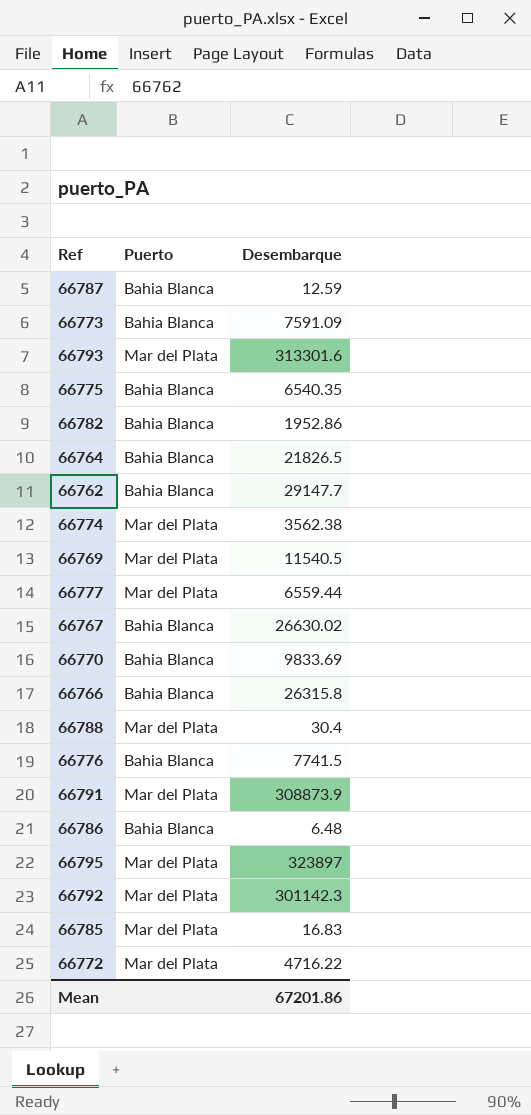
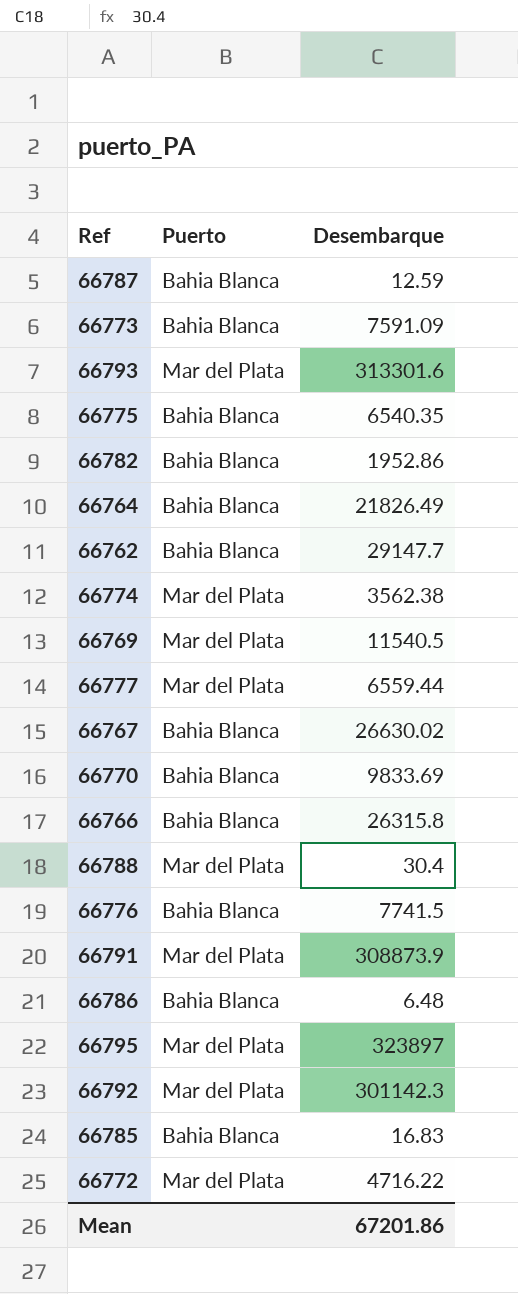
66764 | Desembarque: 21826.5 -> 21826.49
66785 | Puerto: Mar del Plata -> Bahia Blanca

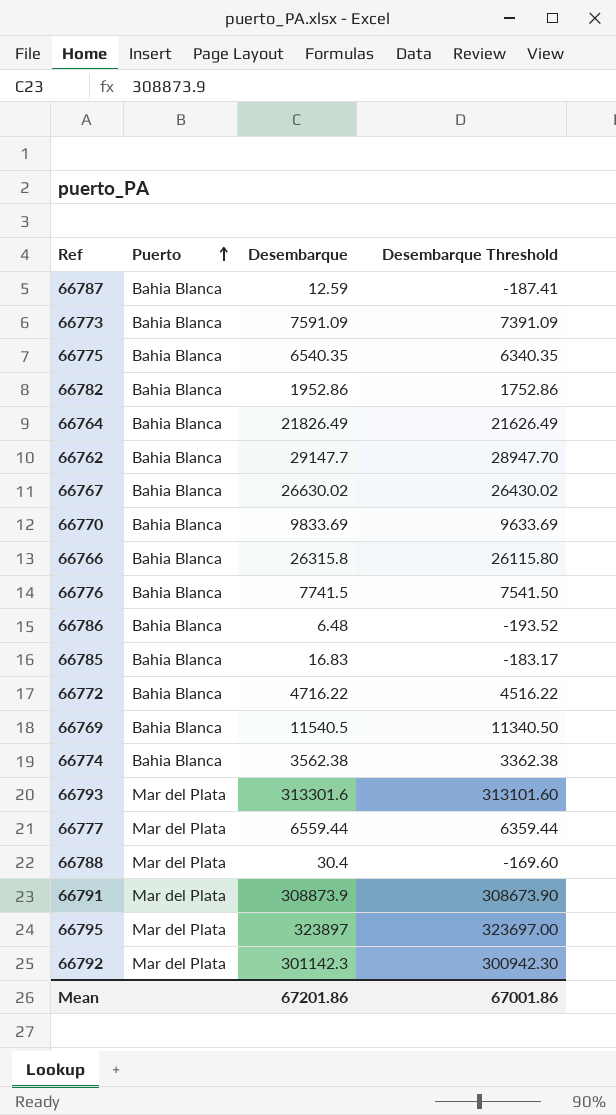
row order: none -> Puerto ascending
column Desembarque Threshold | formula: none -> [Desembarque] - 200
66772 | Puerto: Mar del Plata -> Bahia Blanca
66769 | Puerto: Mar del Plata -> Bahia Blanca
66774 | Puerto: Mar del Plata -> Bahia Blanca

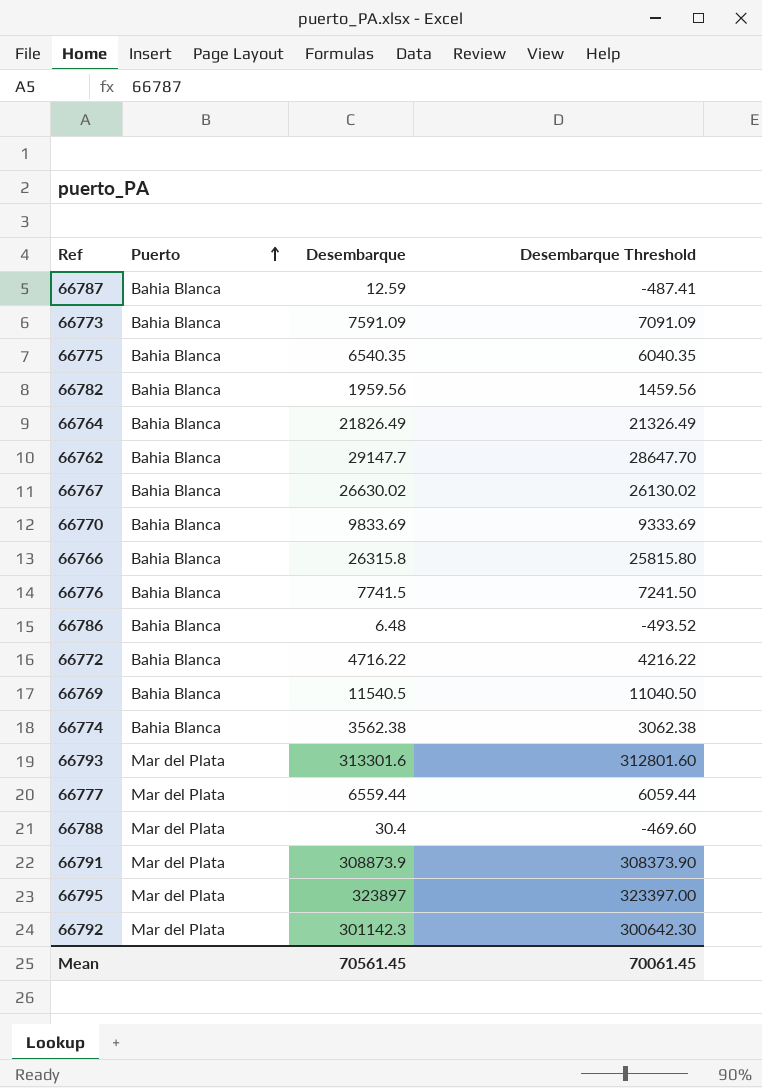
column Desembarque Threshold | formula: [Desembarque] - 200 -> [Desembarque] - 500
row 66785: Bahia Blanca | 16.83 | -183.17 -> none
66782 | Desembarque: 1952.86 -> 1959.56
Mean | Desembarque: 67201.86 -> 70561.45
Mean | Desembarque Threshold: 67001.86 -> 70061.45

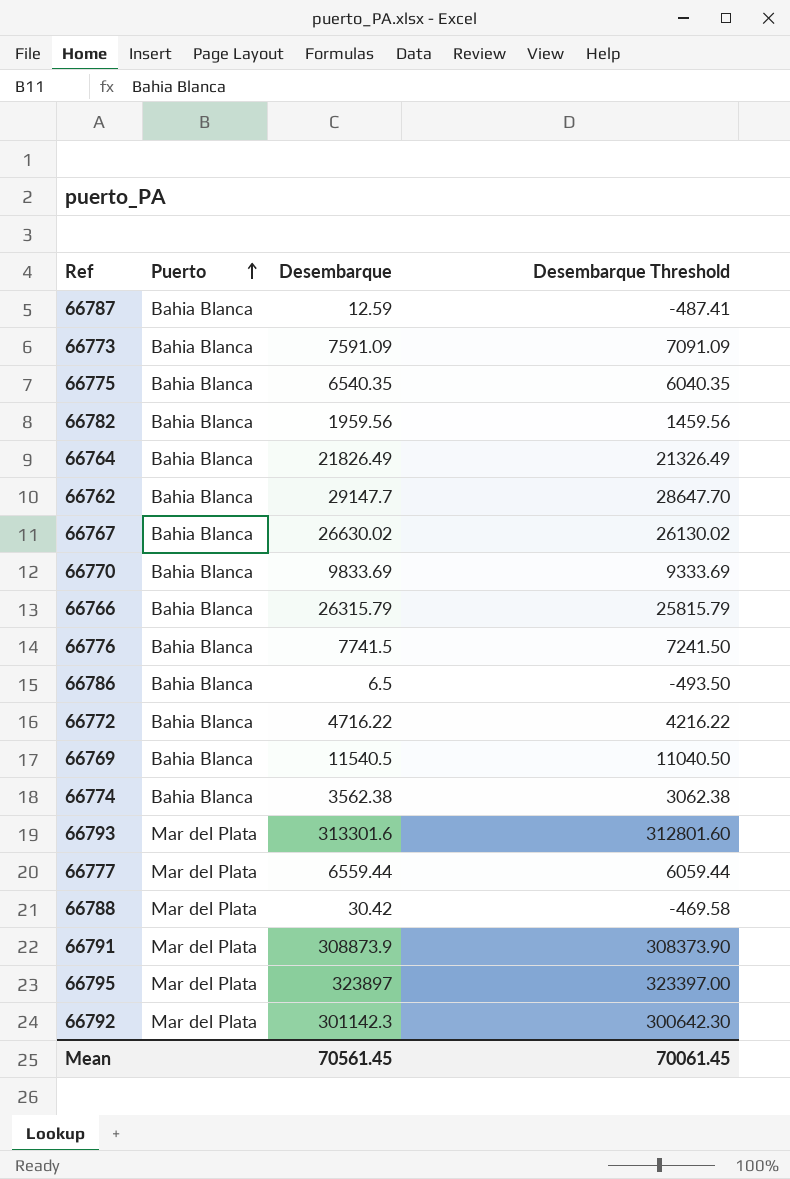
66766 | Desembarque: 26315.8 -> 26315.79
66766 | Desembarque Threshold: 25815.80 -> 25815.79
66786 | Desembarque: 6.48 -> 6.5
66786 | Desembarque Threshold: -493.52 -> -493.50
66788 | Desembarque: 30.4 -> 30.42
66788 | Desembarque Threshold: -469.60 -> -469.58

